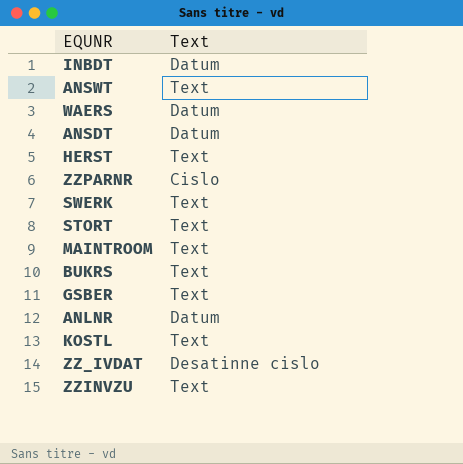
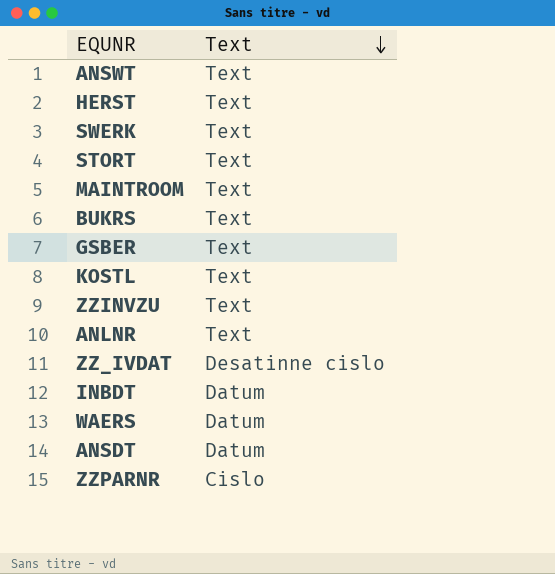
row order: none -> Text descending
ANLNR | Text: Datum -> Text

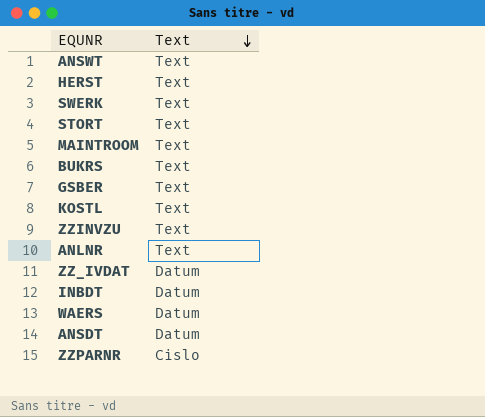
ZZ_IVDAT | Text: Desatinne cislo -> Datum

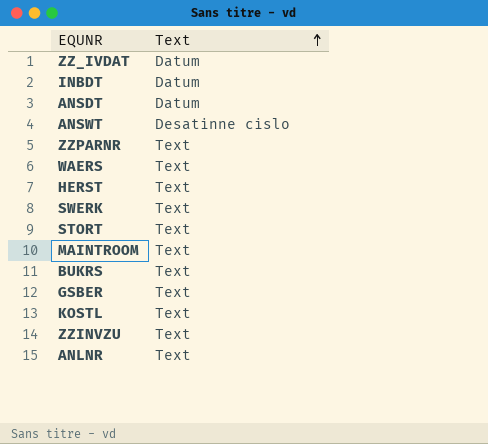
row order: Text descending -> Text ascending
ANSWT | Text: Text -> Desatinne cislo
ZZPARNR | Text: Cislo -> Text
WAERS | Text: Datum -> Text

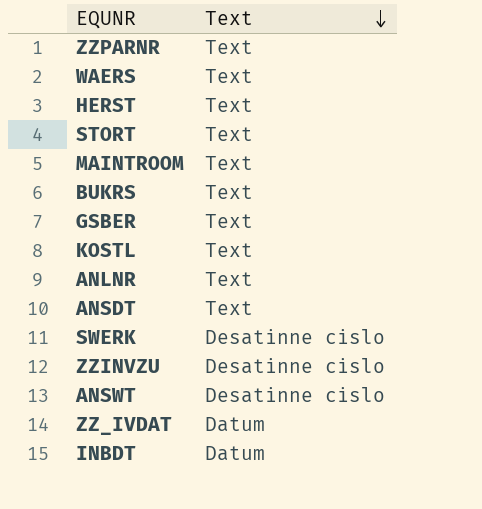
row order: Text ascending -> Text descending
ANSDT | Text: Datum -> Text
SWERK | Text: Text -> Desatinne cislo
ZZINVZU | Text: Text -> Desatinne cislo

